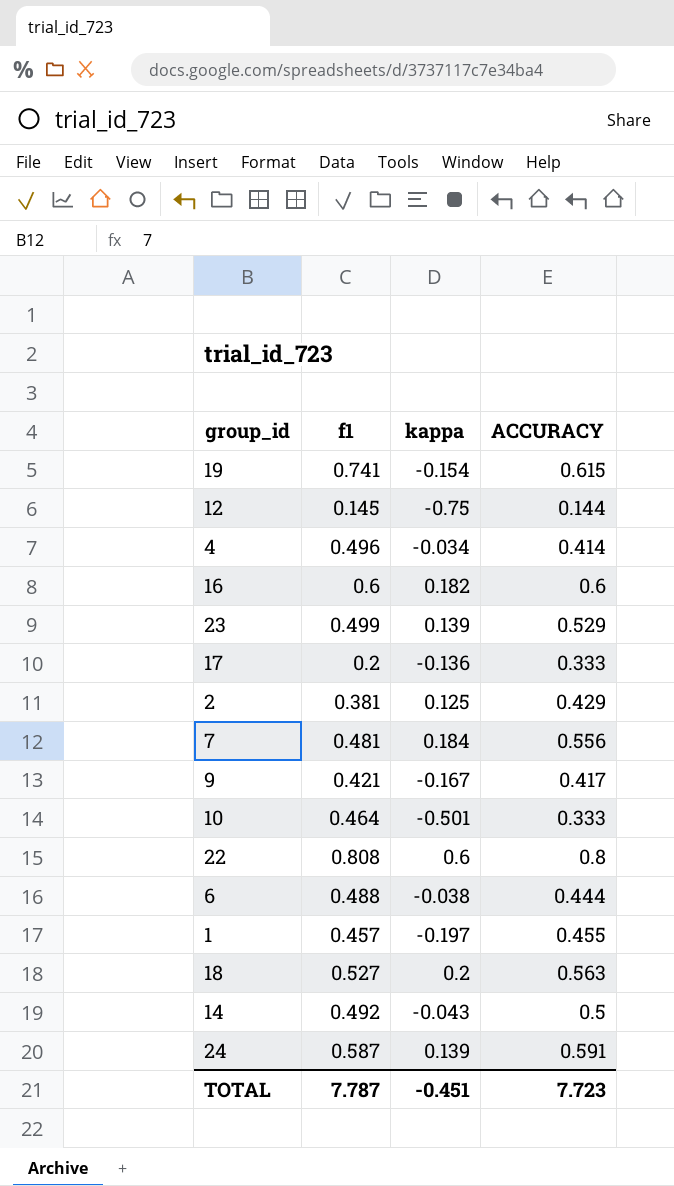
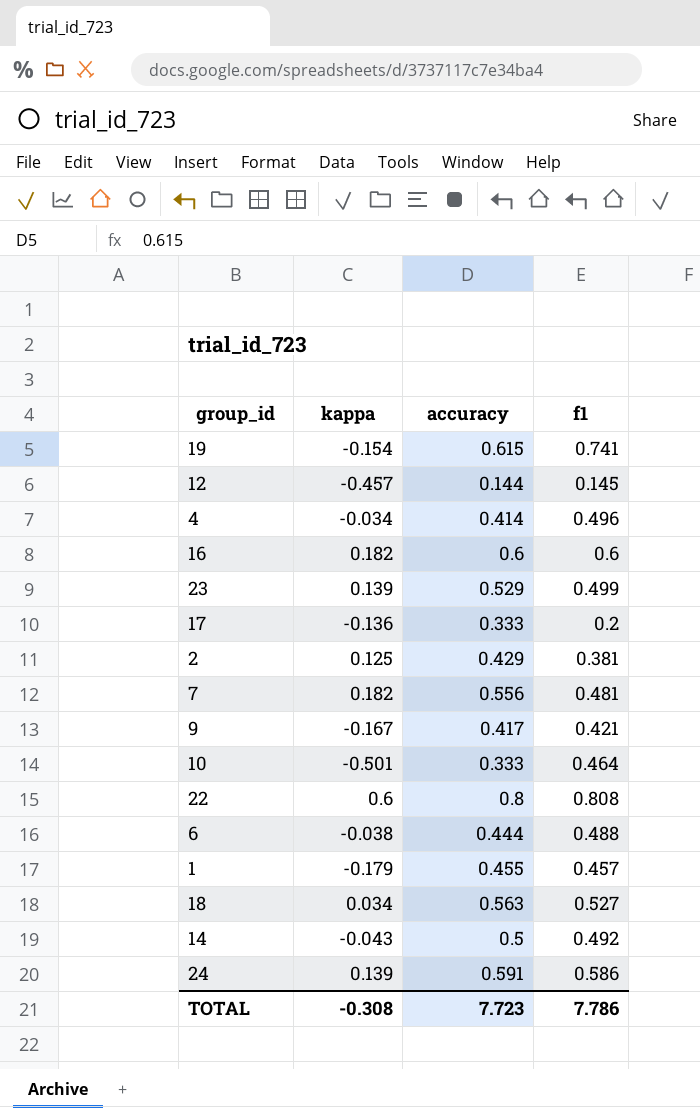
column name: ACCURACY -> accuracy
column f1 | position: 2 -> 4
12 | kappa: -0.75 -> -0.457
7 | kappa: 0.184 -> 0.182
1 | kappa: -0.197 -> -0.179
18 | kappa: 0.2 -> 0.034
24 | f1: 0.587 -> 0.586
TOTAL | kappa: -0.451 -> -0.308
TOTAL | f1: 7.787 -> 7.786

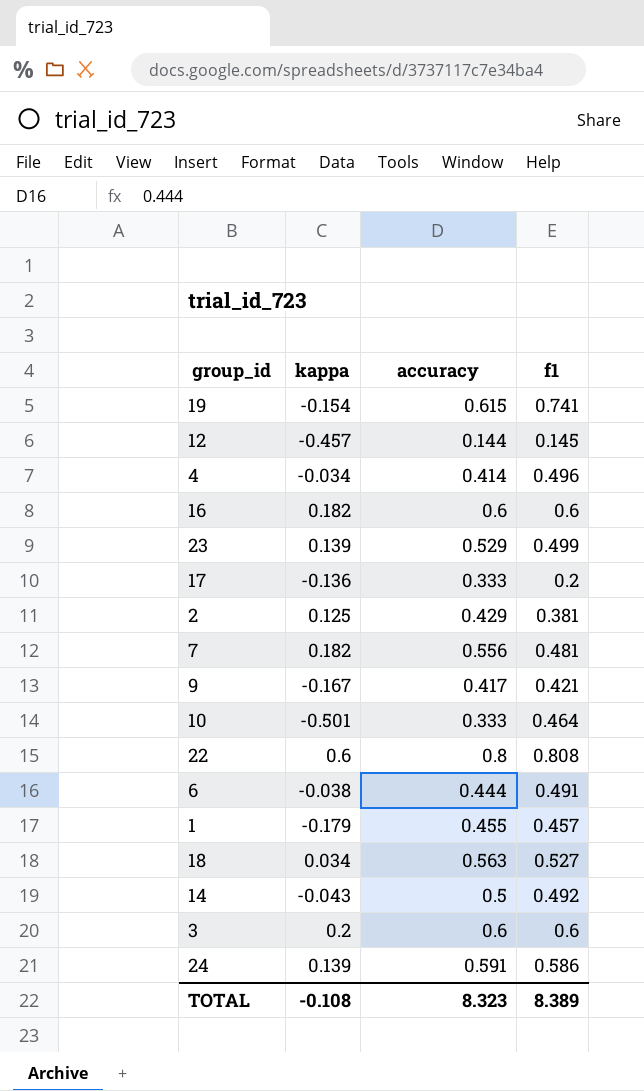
6 | f1: 0.488 -> 0.491
row 3: none -> 0.2 | 0.6 | 0.6
TOTAL | kappa: -0.308 -> -0.108
TOTAL | accuracy: 7.723 -> 8.323
TOTAL | f1: 7.786 -> 8.389

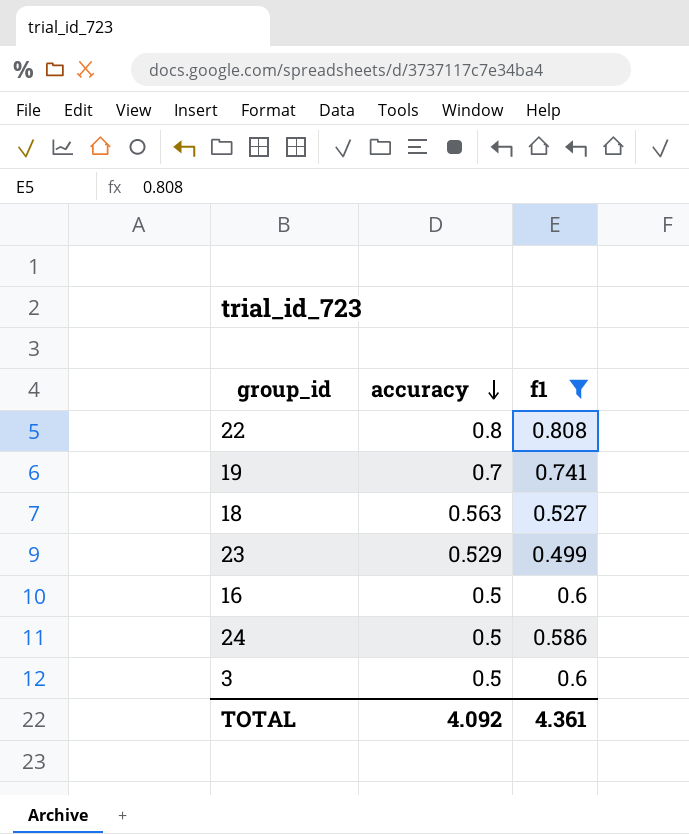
filter: none -> f1 >= 0.499
row order: none -> accuracy descending
column kappa | position: 2 -> none
19 | accuracy: 0.615 -> 0.7
16 | accuracy: 0.6 -> 0.5
24 | accuracy: 0.591 -> 0.5
3 | accuracy: 0.6 -> 0.5
TOTAL | accuracy: 8.323 -> 4.092
TOTAL | f1: 8.389 -> 4.361

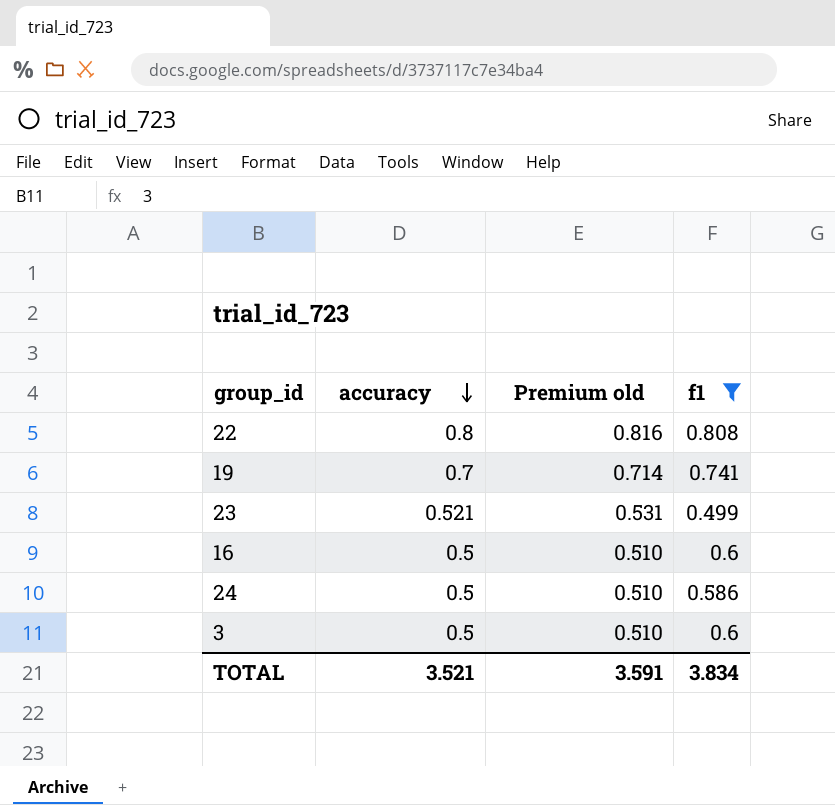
column Premium old | formula: none -> [accuracy] * 1.02
row 18: 0.563 | 0.527 -> none
23 | accuracy: 0.529 -> 0.521
TOTAL | accuracy: 4.092 -> 3.521
TOTAL | f1: 4.361 -> 3.834

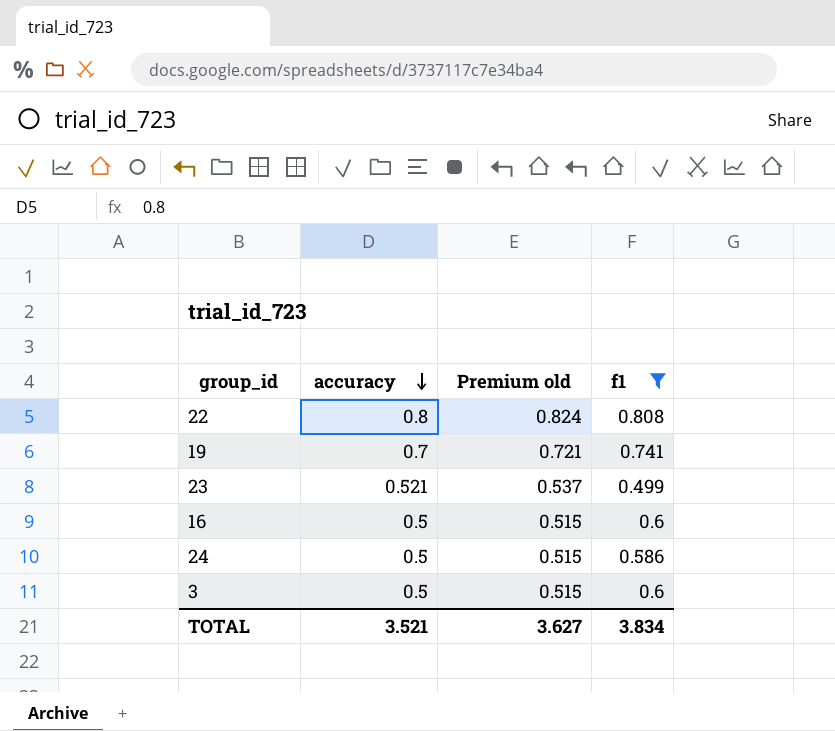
column Premium old | formula: [accuracy] * 1.02 -> [accuracy] * 1.03
TOTAL | Premium old: 3.591 -> 3.627

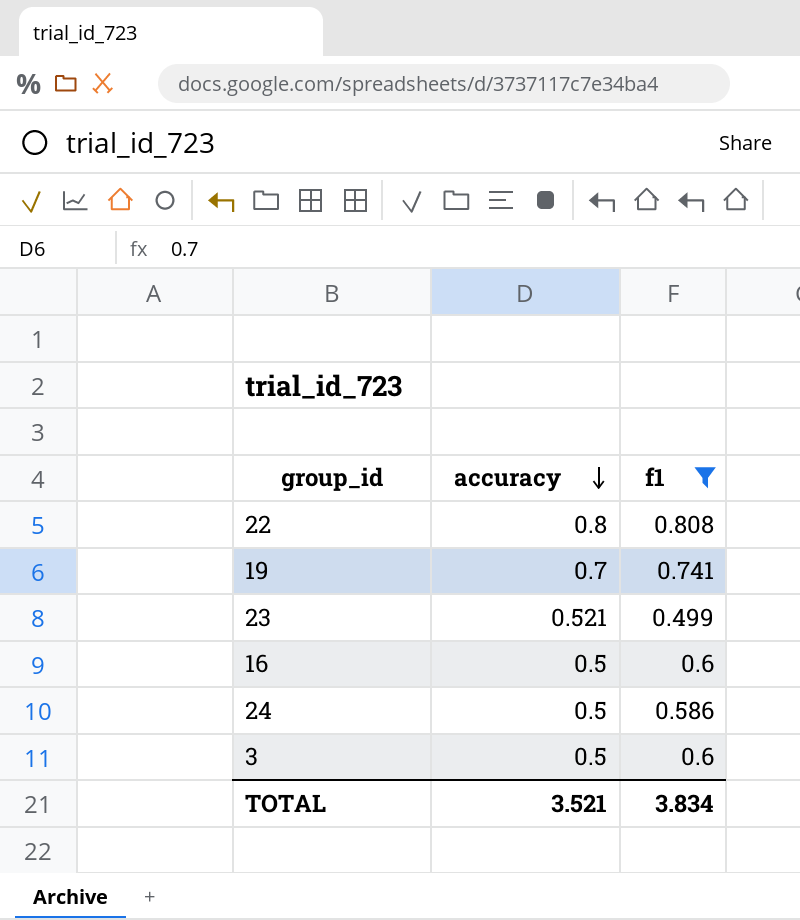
column Premium old | formula: [accuracy] * 1.03 -> none

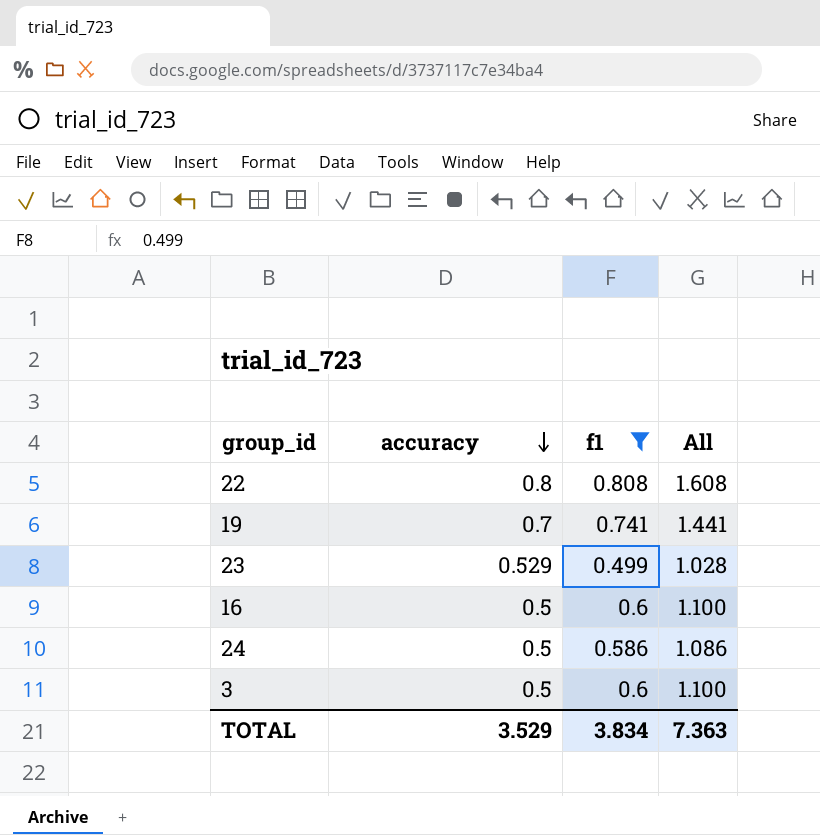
column All | formula: none -> [accuracy] + [f1]
23 | accuracy: 0.521 -> 0.529
TOTAL | accuracy: 3.521 -> 3.529

